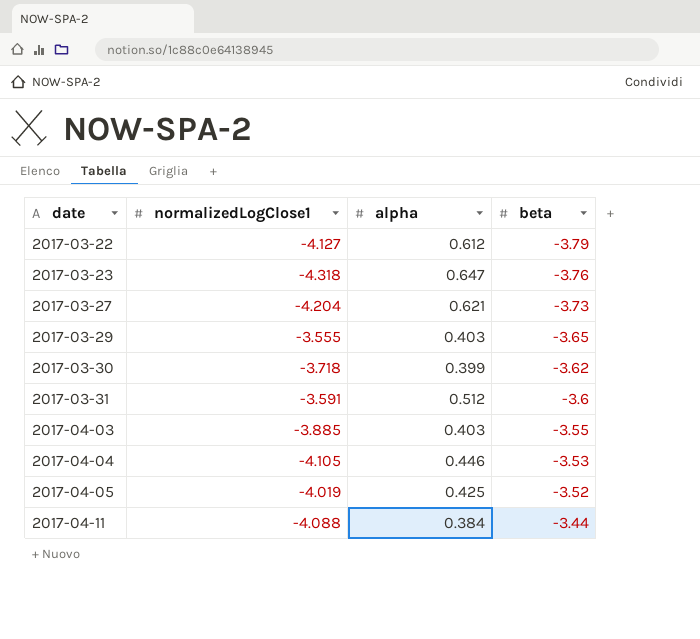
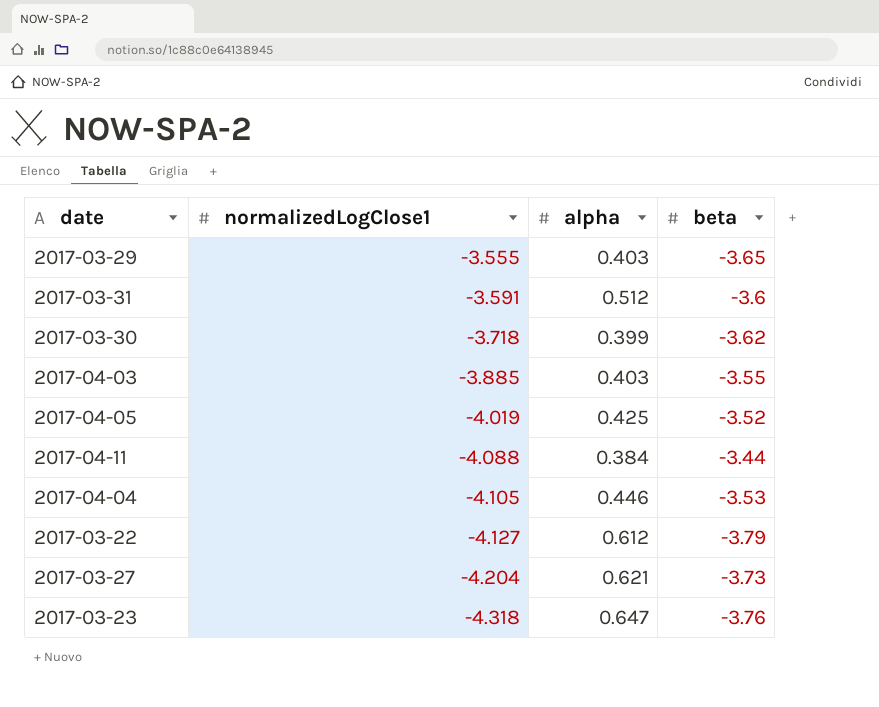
row order: date ascending -> normalizedLogClose1 descending

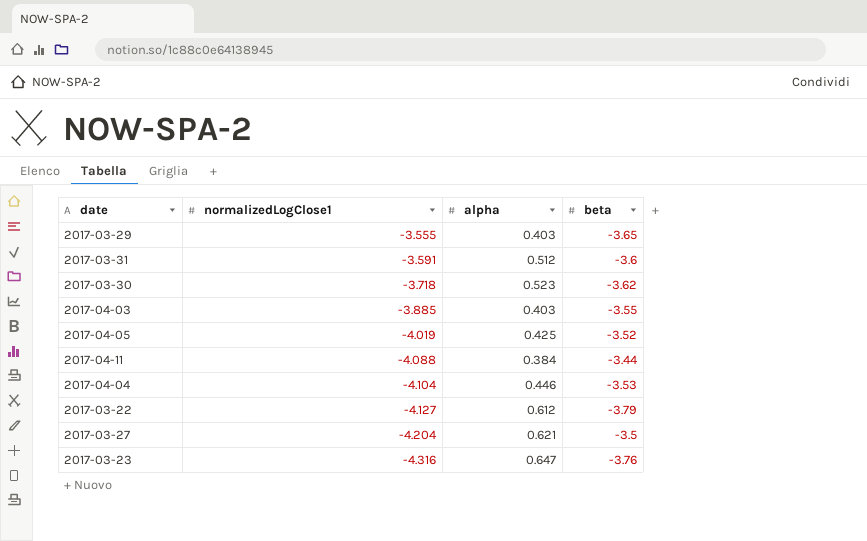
2017-03-30 | alpha: 0.399 -> 0.523
2017-04-04 | normalizedLogClose1: -4.105 -> -4.104
2017-03-27 | beta: -3.73 -> -3.5
2017-03-23 | normalizedLogClose1: -4.318 -> -4.316

